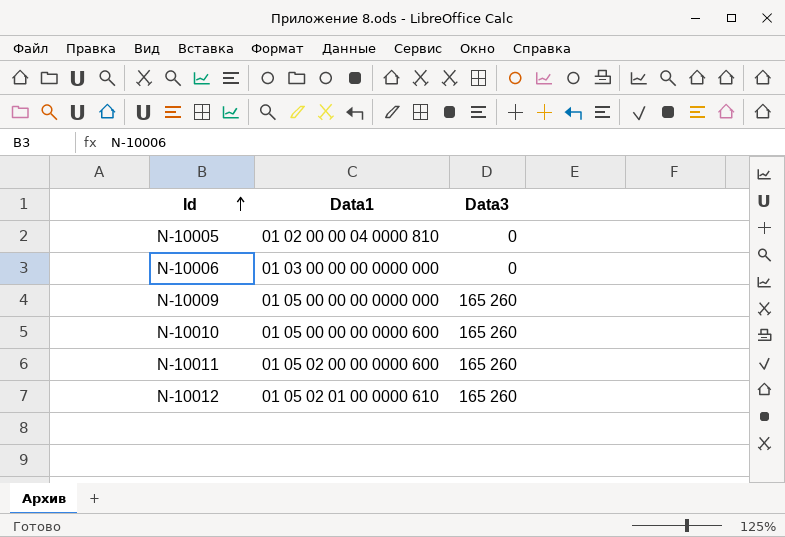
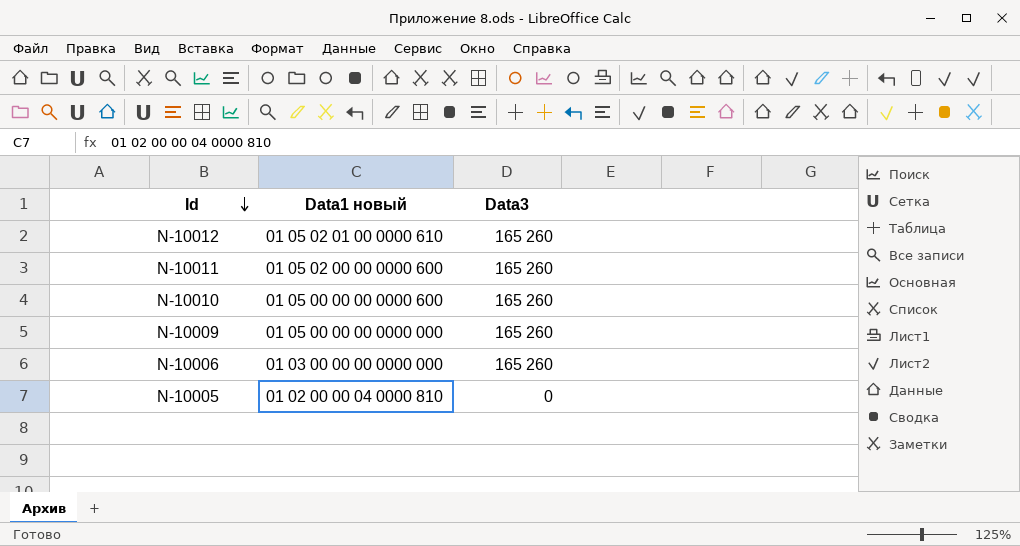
row order: Id ascending -> Id descending
column name: Data1 -> Data1 новый
N-10006 | Data3: 0 -> 165 260

